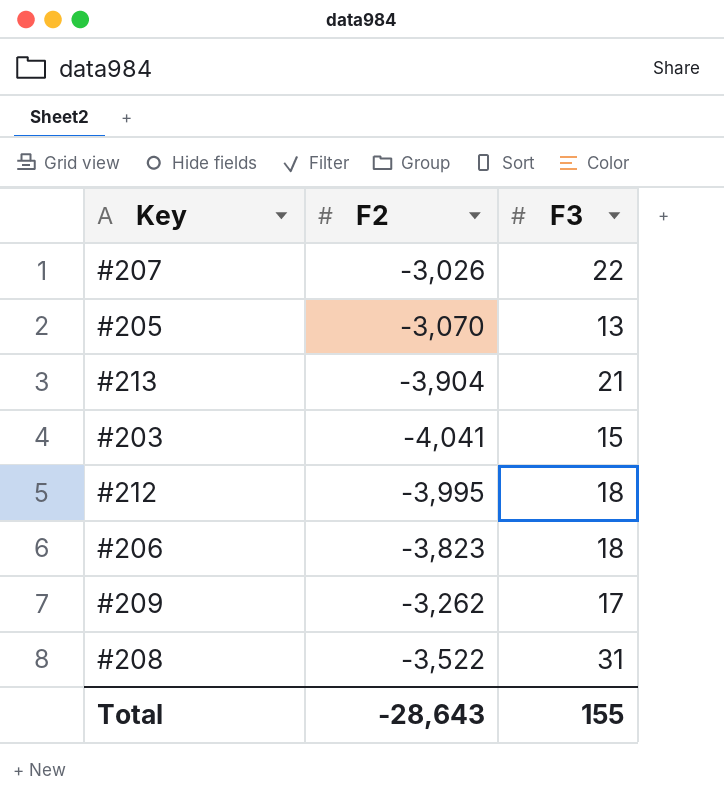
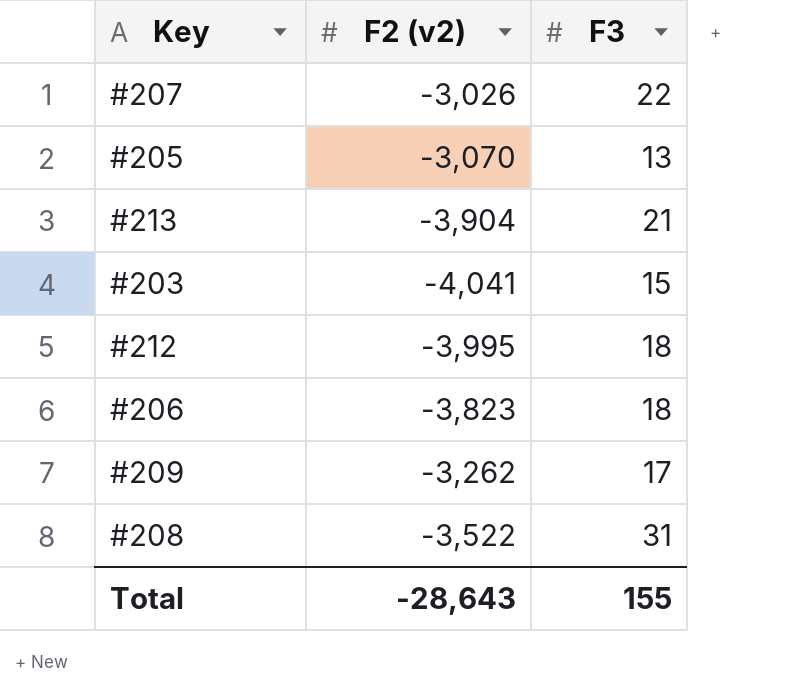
column name: F2 -> F2 (v2)

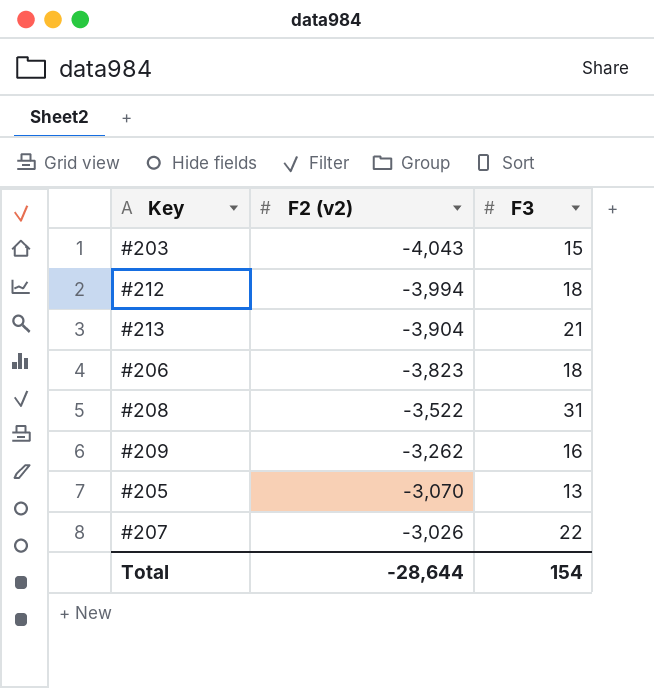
row order: none -> F2 (v2) ascending
#203 | F2 (v2): -4,041 -> -4,043
#212 | F2 (v2): -3,995 -> -3,994
#209 | F3: 17 -> 16
Total | F2 (v2): -28,643 -> -28,644
Total | F3: 155 -> 154

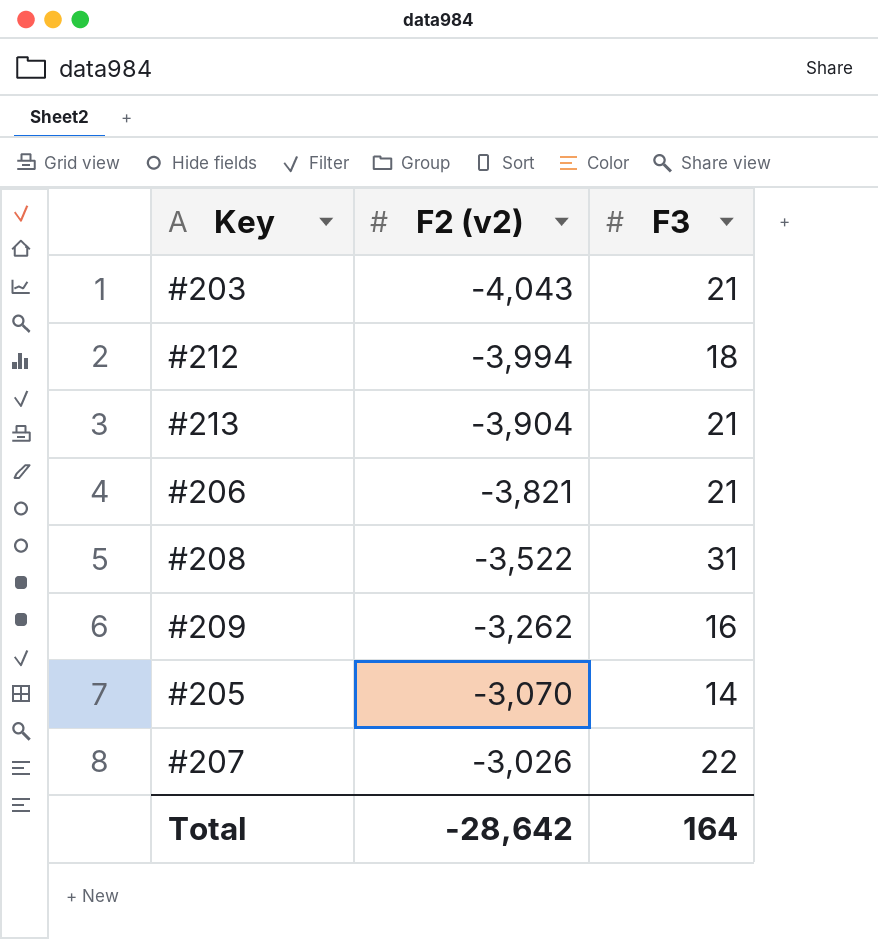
#203 | F3: 15 -> 21
#206 | F2 (v2): -3,823 -> -3,821
#206 | F3: 18 -> 21
#205 | F3: 13 -> 14
Total | F2 (v2): -28,644 -> -28,642
Total | F3: 154 -> 164

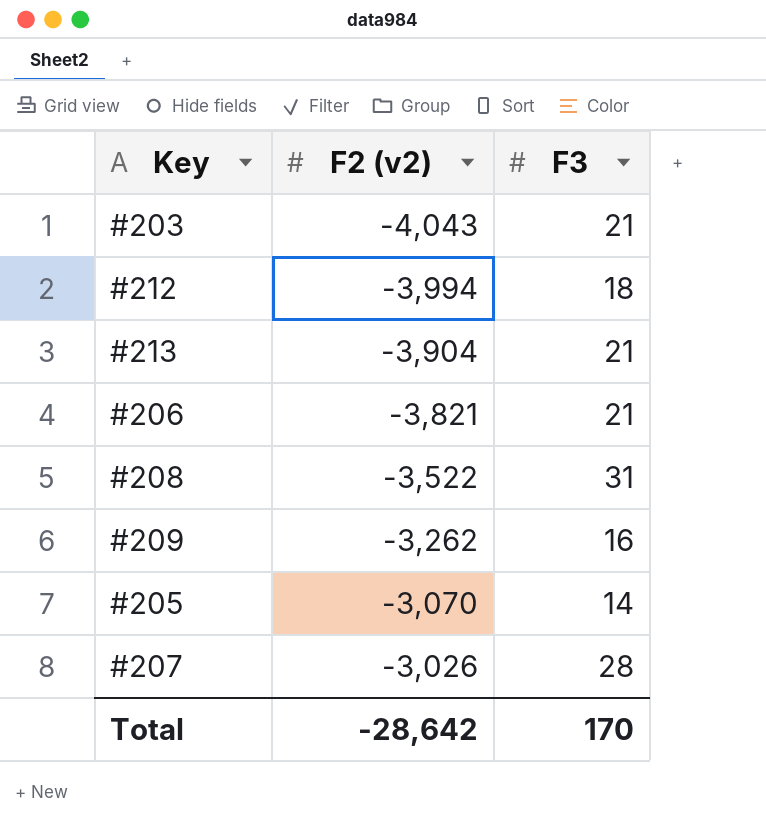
#207 | F3: 22 -> 28
Total | F3: 164 -> 170

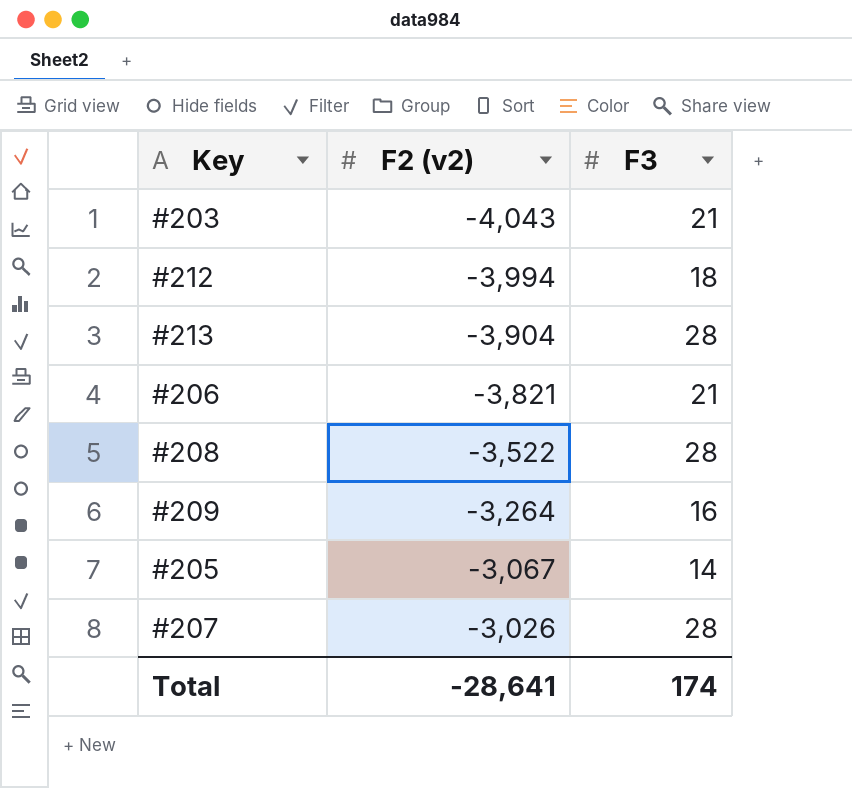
#213 | F3: 21 -> 28
#208 | F3: 31 -> 28
#209 | F2 (v2): -3,262 -> -3,264
#205 | F2 (v2): -3,070 -> -3,067
Total | F2 (v2): -28,642 -> -28,641
Total | F3: 170 -> 174

